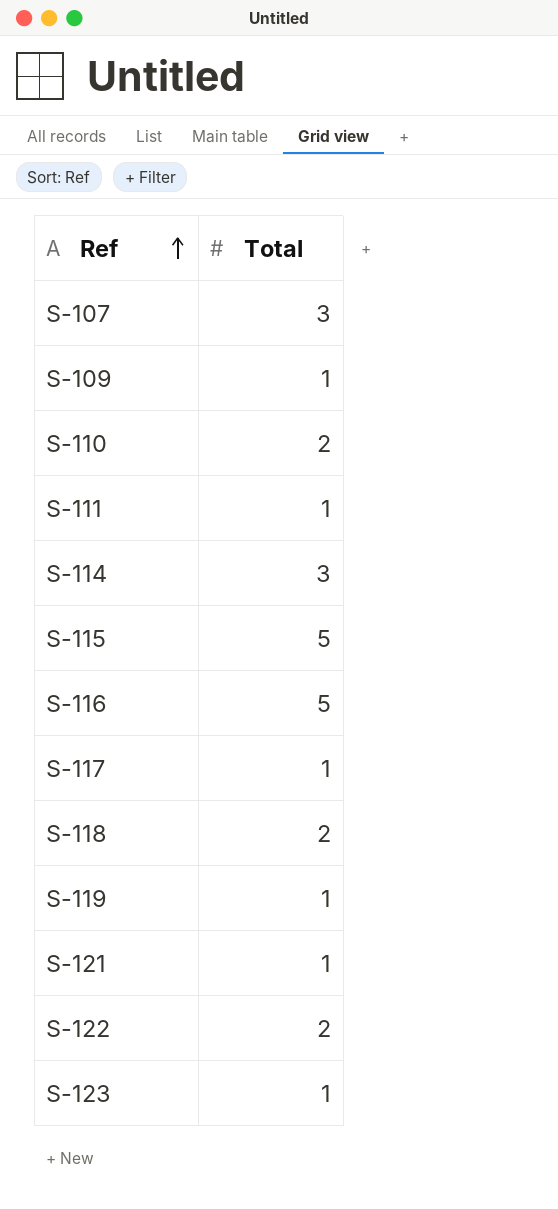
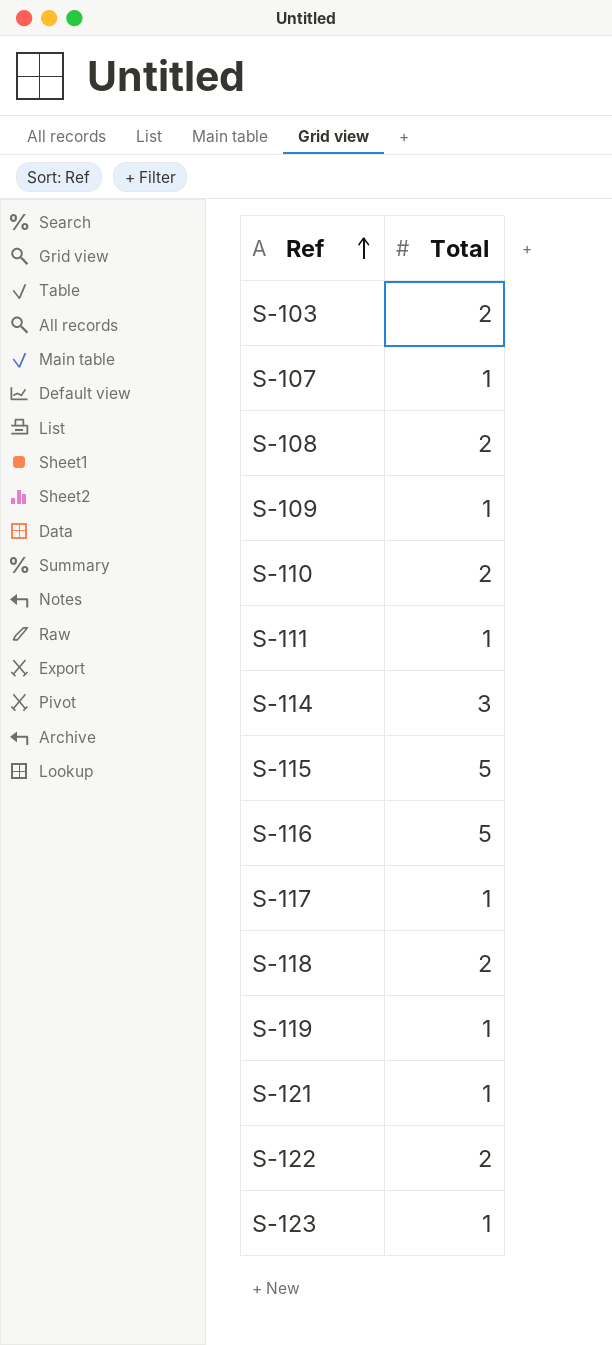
row S-103: none -> 2
S-107 | Total: 3 -> 1
row S-108: none -> 2

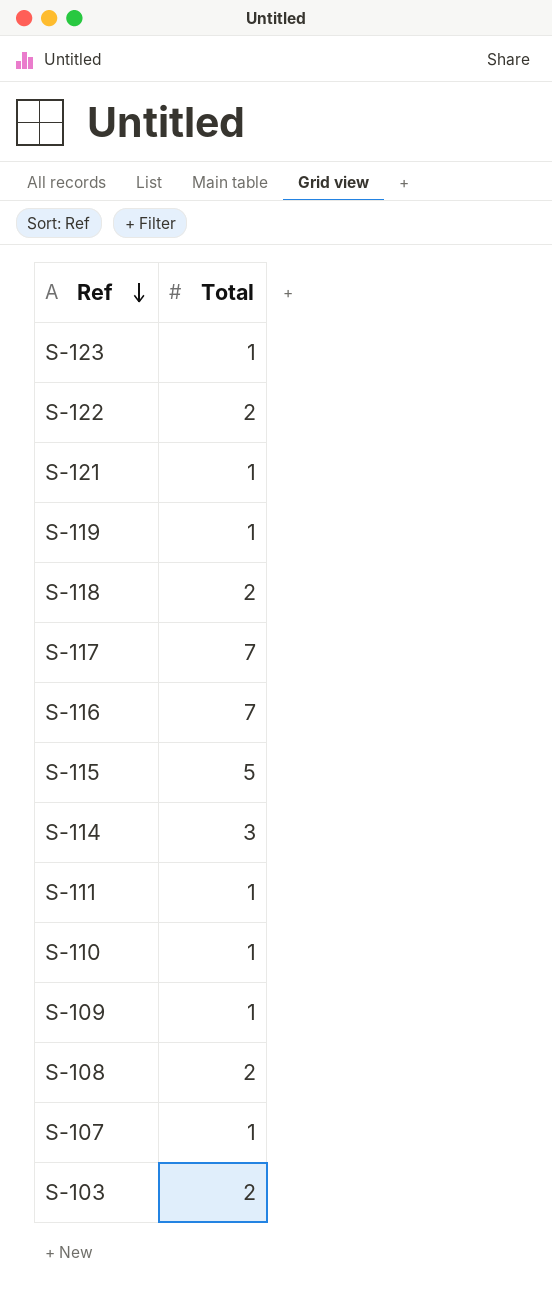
row order: Ref ascending -> Ref descending
S-117 | Total: 1 -> 7
S-116 | Total: 5 -> 7
S-110 | Total: 2 -> 1

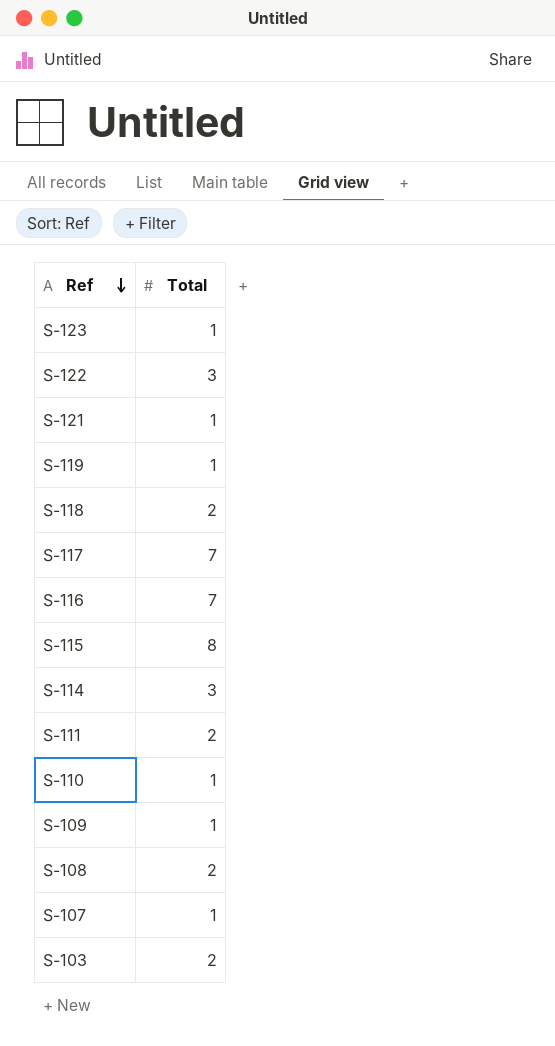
S-122 | Total: 2 -> 3
S-115 | Total: 5 -> 8
S-111 | Total: 1 -> 2

